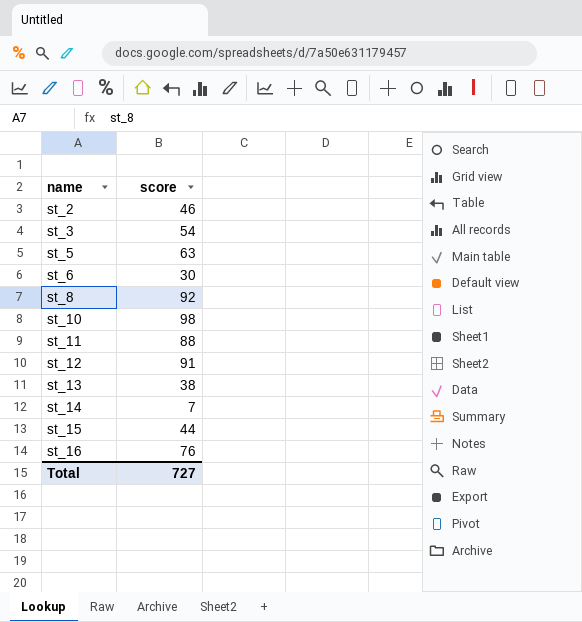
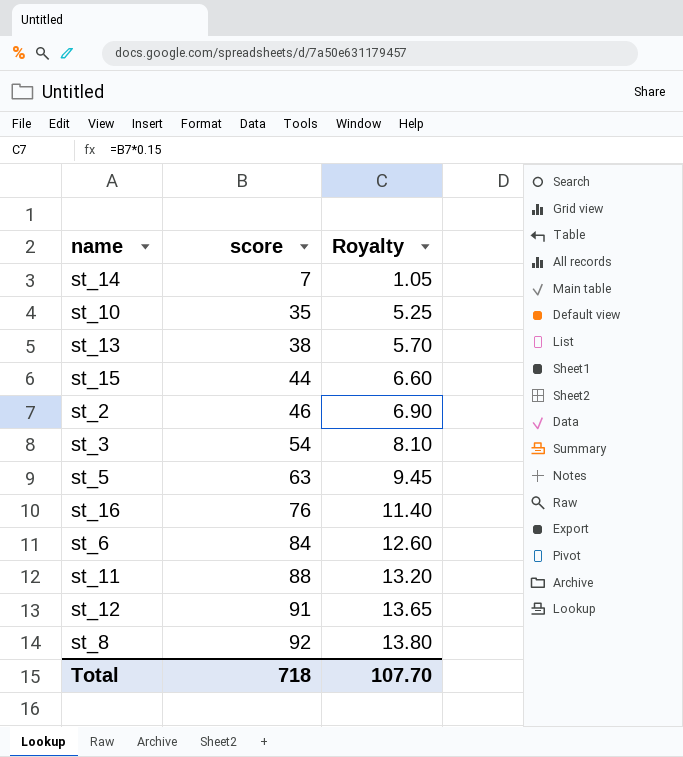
row order: name ascending -> score ascending
column Royalty | formula: none -> [score] * 0.15
st_10 | score: 98 -> 35
st_6 | score: 30 -> 84
Total | score: 727 -> 718

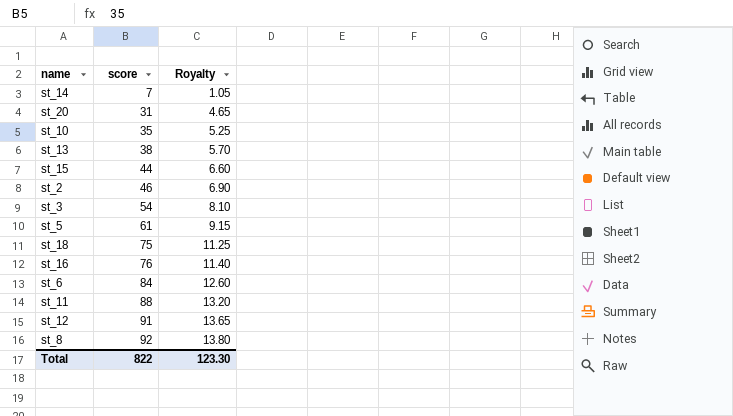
row st_20: none -> 31 | 4.65
st_5 | score: 63 -> 61
st_5 | Royalty: 9.45 -> 9.15
row st_18: none -> 75 | 11.25
Total | score: 718 -> 822
Total | Royalty: 107.70 -> 123.30

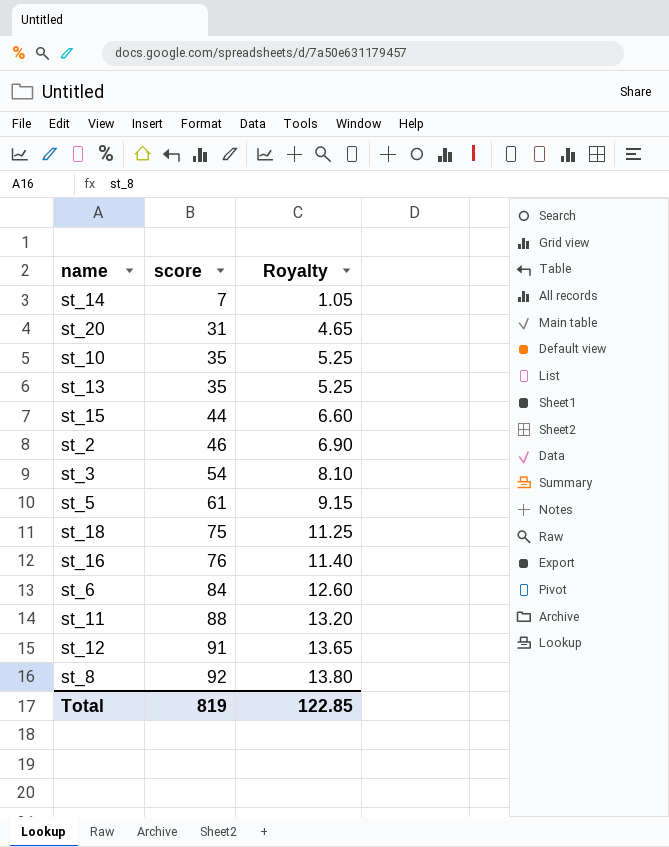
st_13 | score: 38 -> 35
st_13 | Royalty: 5.70 -> 5.25
Total | score: 822 -> 819
Total | Royalty: 123.30 -> 122.85

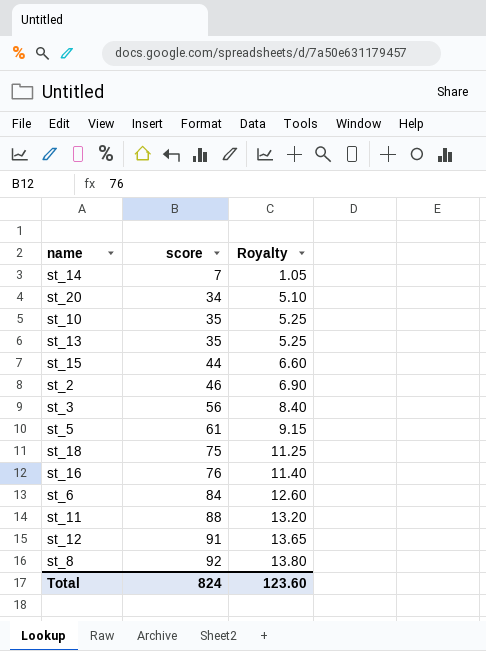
st_20 | score: 31 -> 34
st_20 | Royalty: 4.65 -> 5.10
st_3 | score: 54 -> 56
st_3 | Royalty: 8.10 -> 8.40
Total | score: 819 -> 824
Total | Royalty: 122.85 -> 123.60

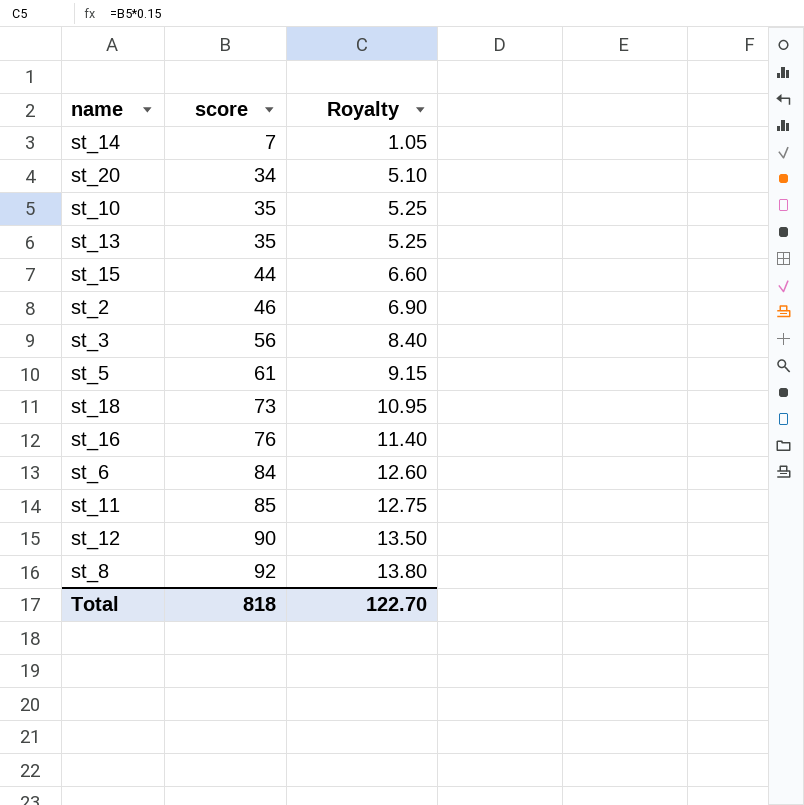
st_18 | score: 75 -> 73
st_18 | Royalty: 11.25 -> 10.95
st_11 | score: 88 -> 85
st_11 | Royalty: 13.20 -> 12.75
st_12 | score: 91 -> 90
st_12 | Royalty: 13.65 -> 13.50
Total | score: 824 -> 818
Total | Royalty: 123.60 -> 122.70

